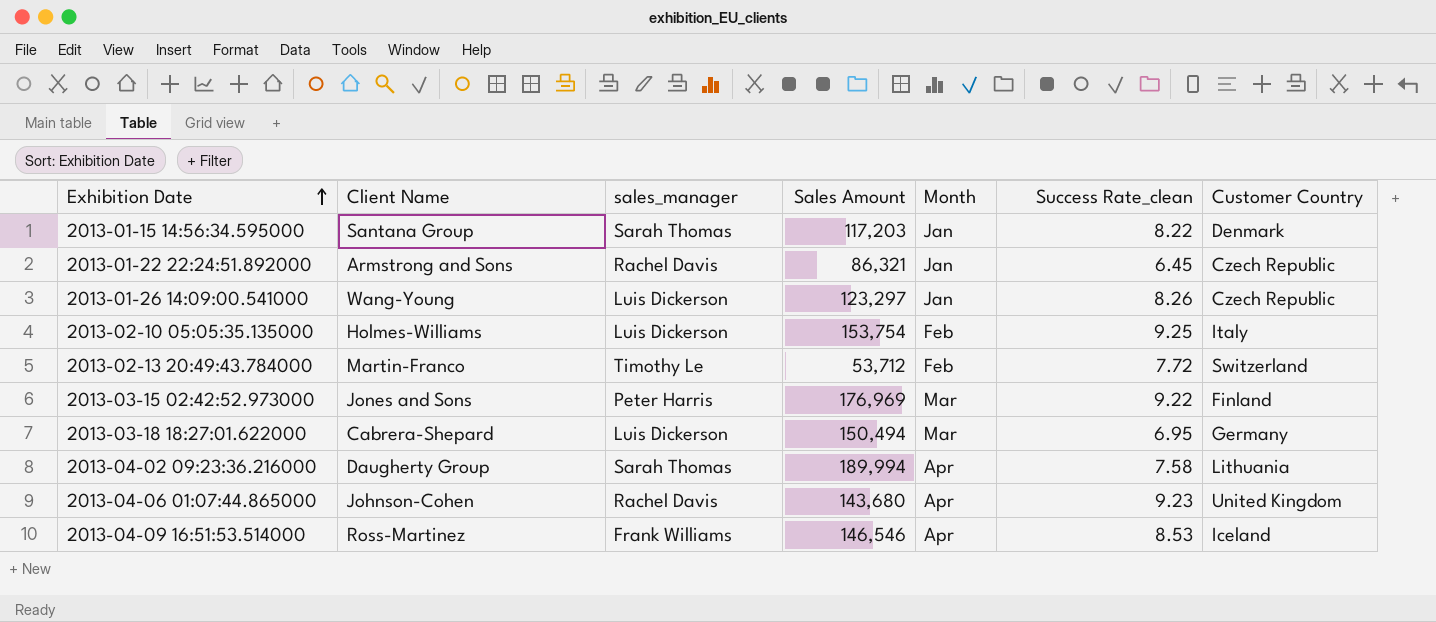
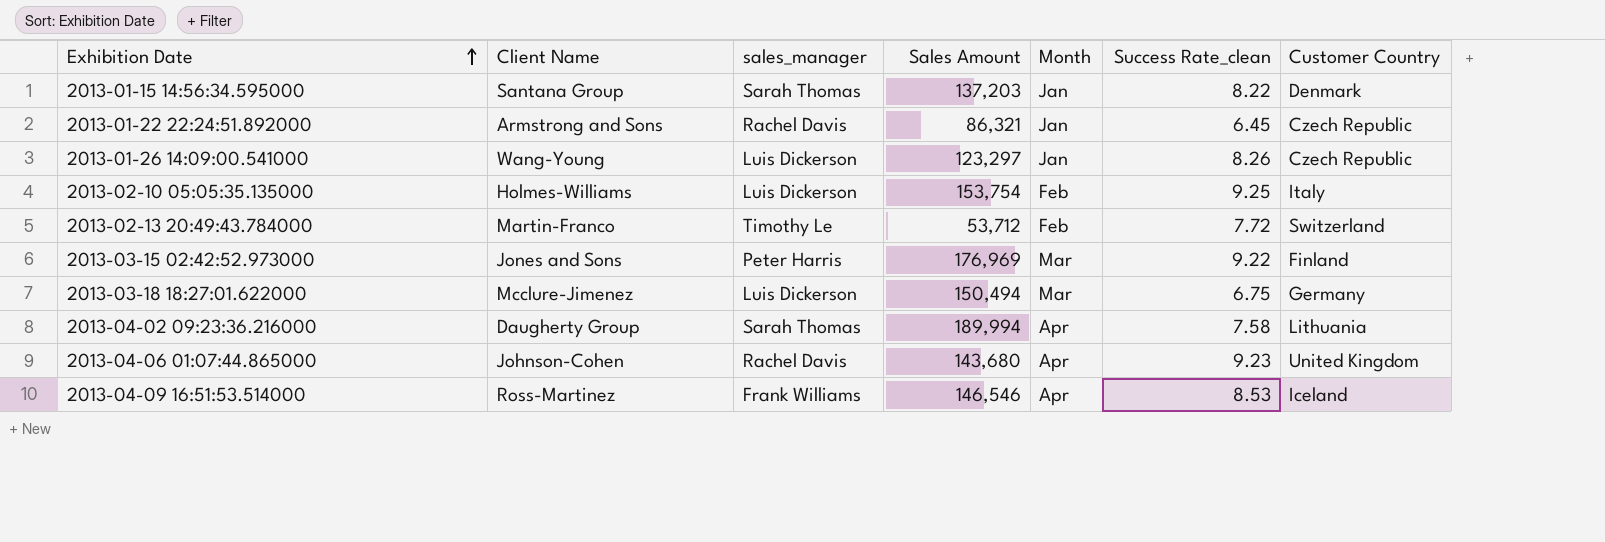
2013-01-15 14:56:34.595000 | Sales Amount: 117,203 -> 137,203
2013-03-18 18:27:01.622000 | Client Name: Cabrera-Shepard -> Mcclure-Jimenez
2013-03-18 18:27:01.622000 | Success Rate_clean: 6.95 -> 6.75

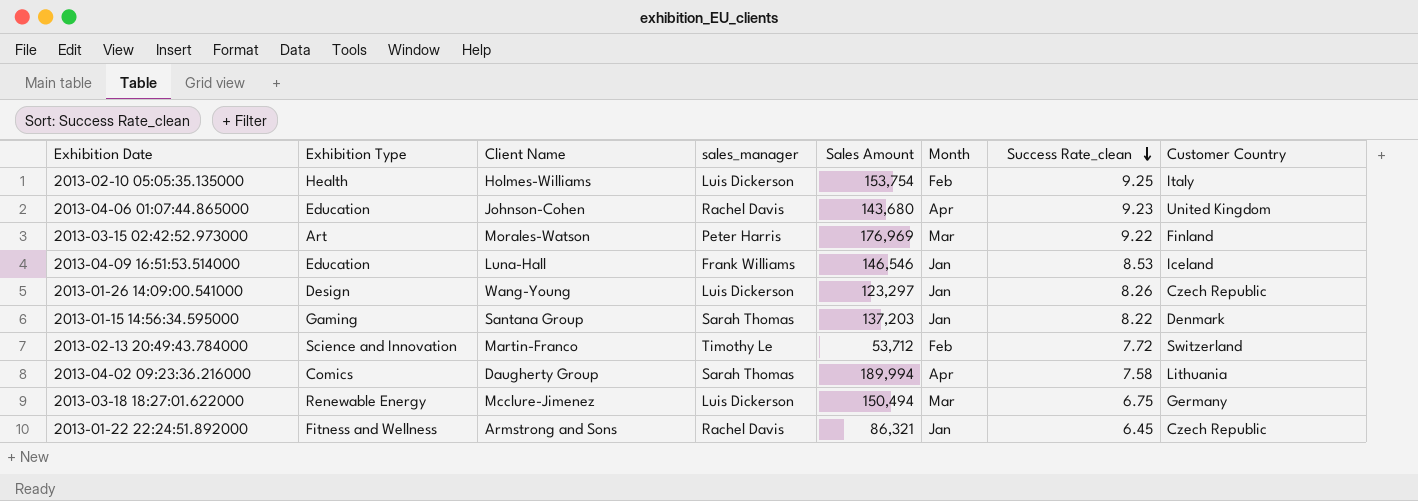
row order: Exhibition Date ascending -> Success Rate_clean descending
column Exhibition Type | position: none -> 2
2013-03-15 02:42:52.973000 | Client Name: Jones and Sons -> Morales-Watson
2013-04-09 16:51:53.514000 | Client Name: Ross-Martinez -> Luna-Hall
2013-04-09 16:51:53.514000 | Month: Apr -> Jan

